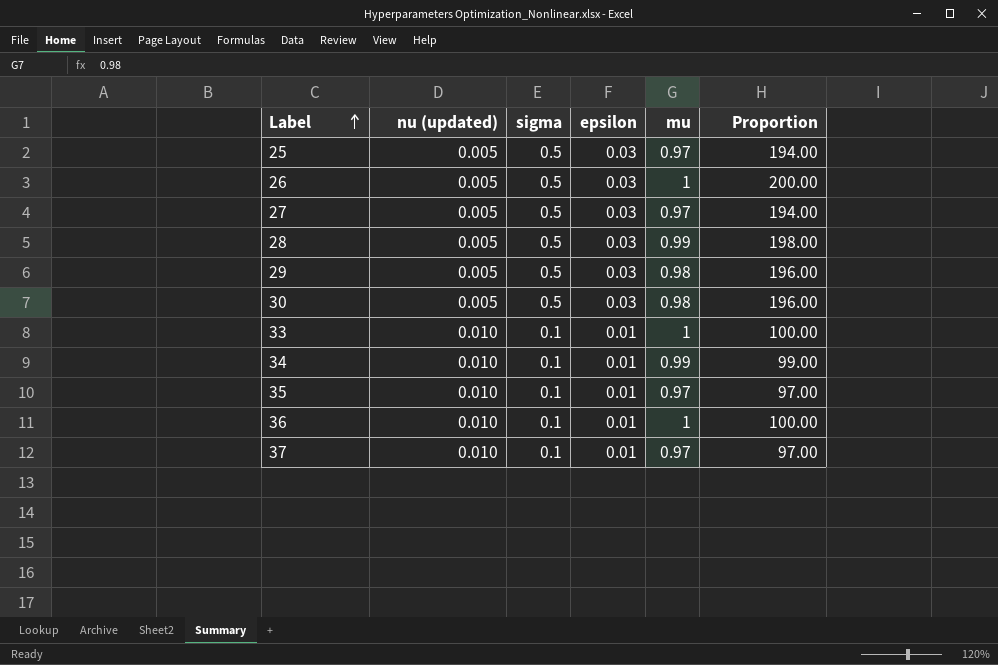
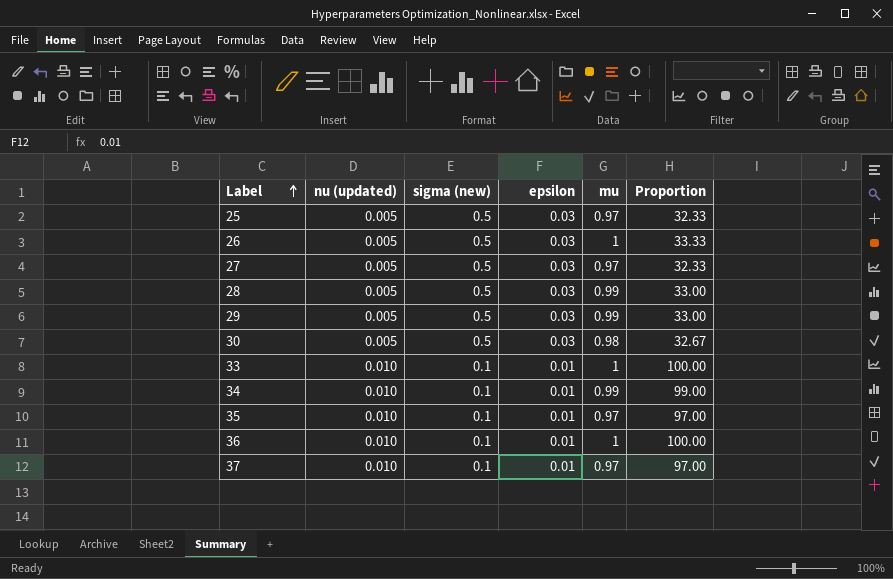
column name: sigma -> sigma (new)
column Proportion | formula: [mu] / [nu (updated)] -> [mu] / [epsilon]
29 | mu: 0.98 -> 0.99

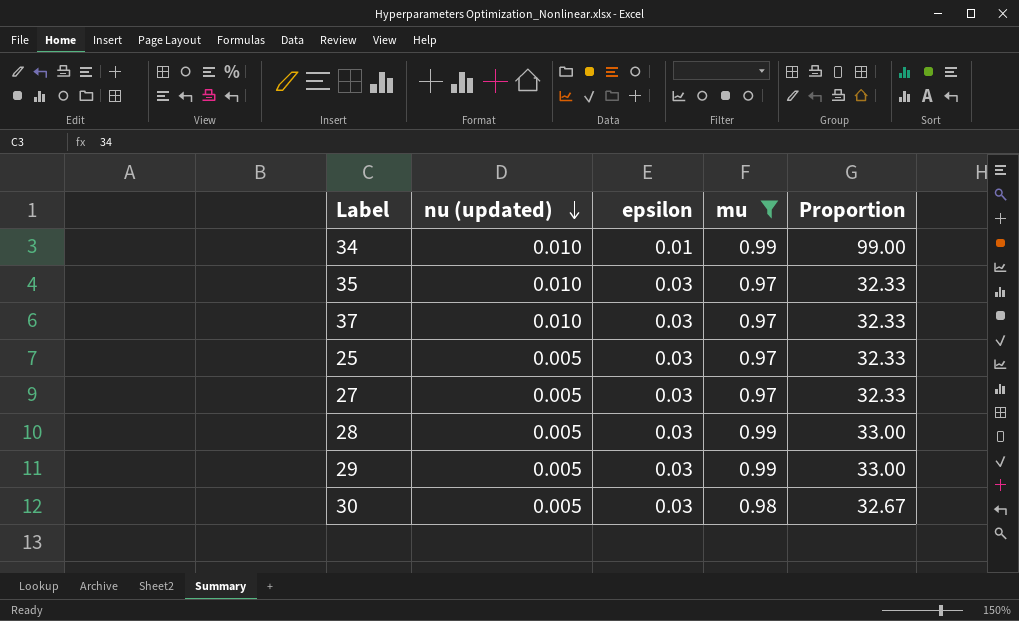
filter: none -> mu != 1
row order: Label ascending -> nu (updated) descending
column sigma (new) | position: 3 -> none
35 | epsilon: 0.01 -> 0.03
35 | Proportion: 97.00 -> 32.33
37 | epsilon: 0.01 -> 0.03
37 | Proportion: 97.00 -> 32.33

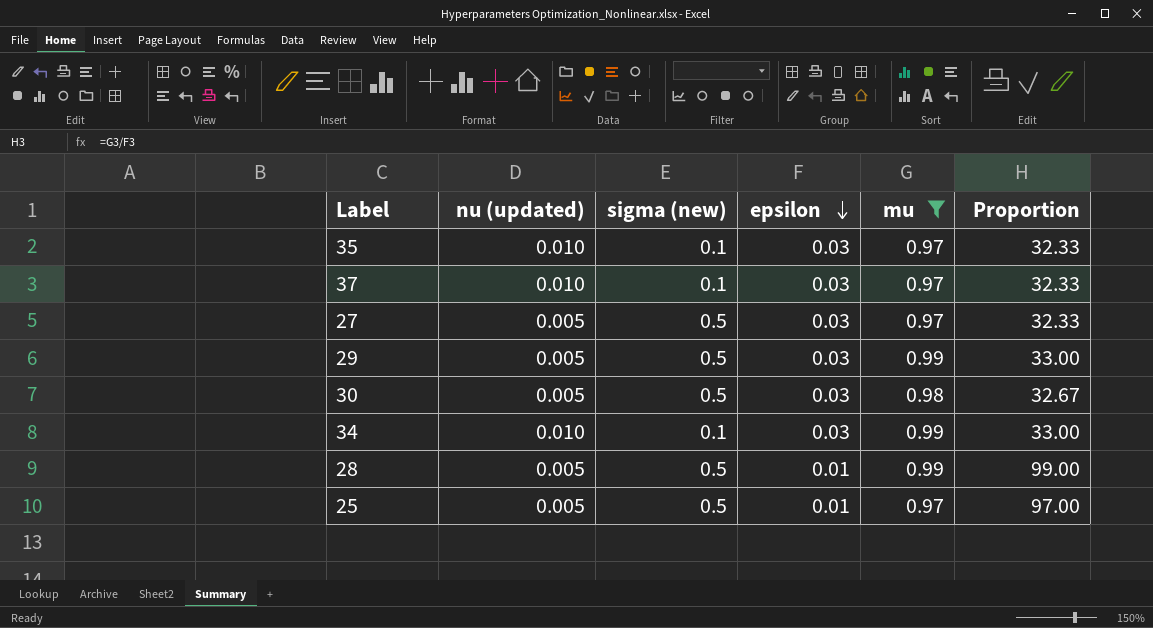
row order: nu (updated) descending -> epsilon descending
column sigma (new) | position: none -> 3
34 | epsilon: 0.01 -> 0.03
34 | Proportion: 99.00 -> 33.00
28 | epsilon: 0.03 -> 0.01
28 | Proportion: 33.00 -> 99.00
25 | epsilon: 0.03 -> 0.01
25 | Proportion: 32.33 -> 97.00

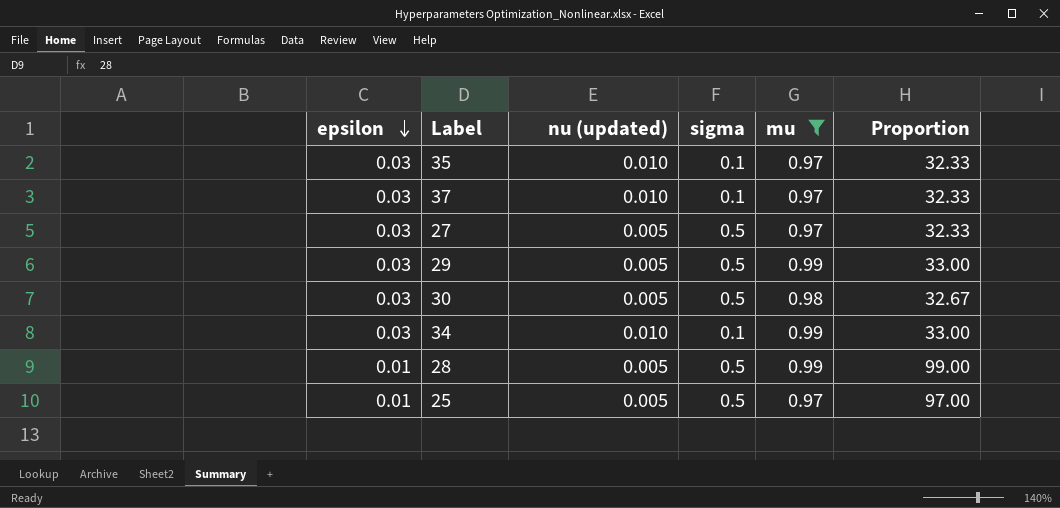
column epsilon | position: 4 -> 1
column name: sigma (new) -> sigma

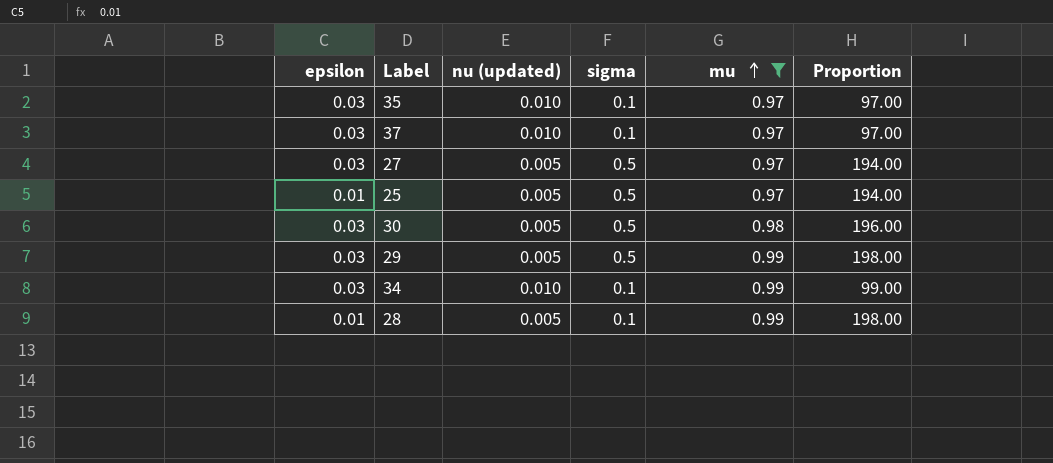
row order: epsilon descending -> mu ascending
column Proportion | formula: [mu] / [epsilon] -> [mu] / [nu (updated)]
28 | sigma: 0.5 -> 0.1

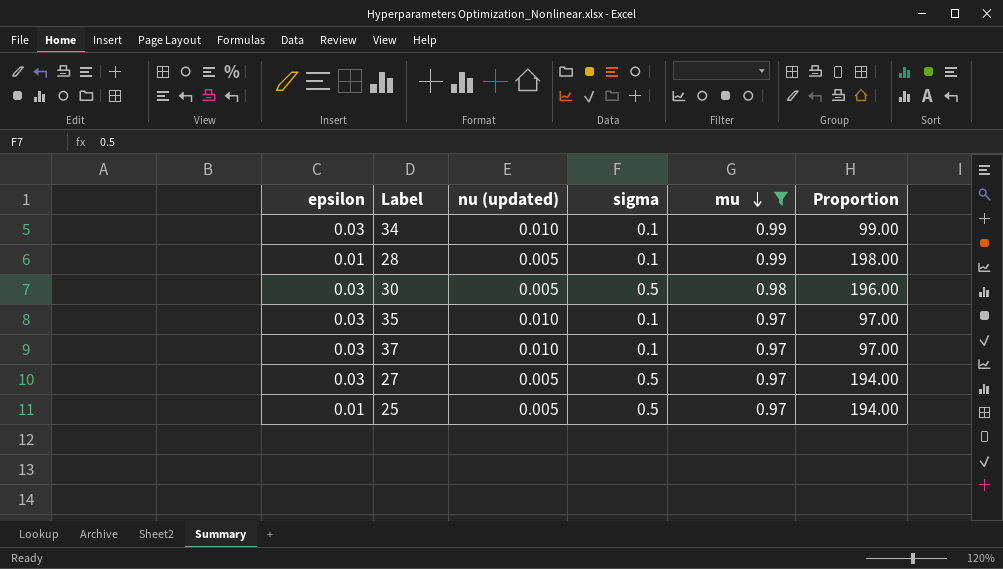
row order: mu ascending -> mu descending
row 29: 0.03 | 0.005 | 0.5 | 0.99 | 198.00 -> none

